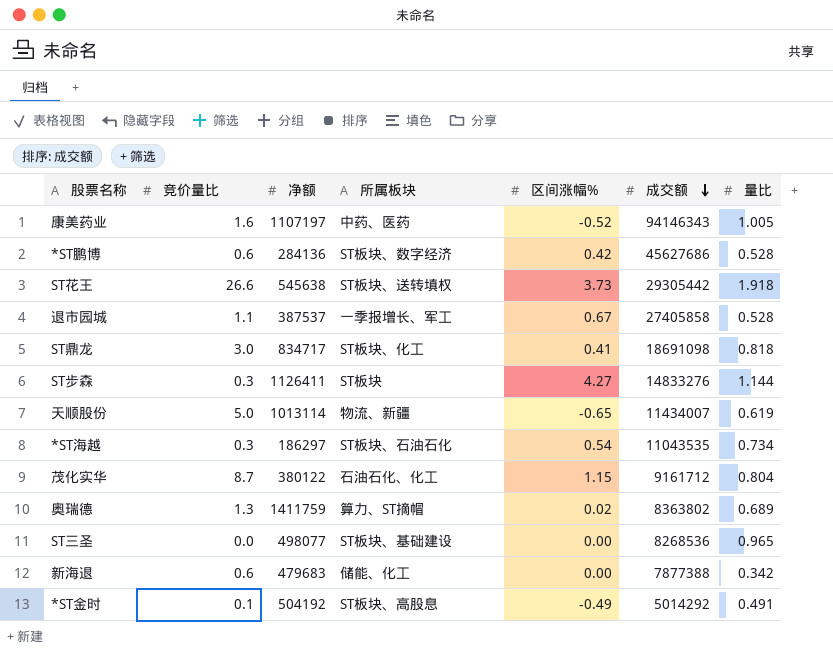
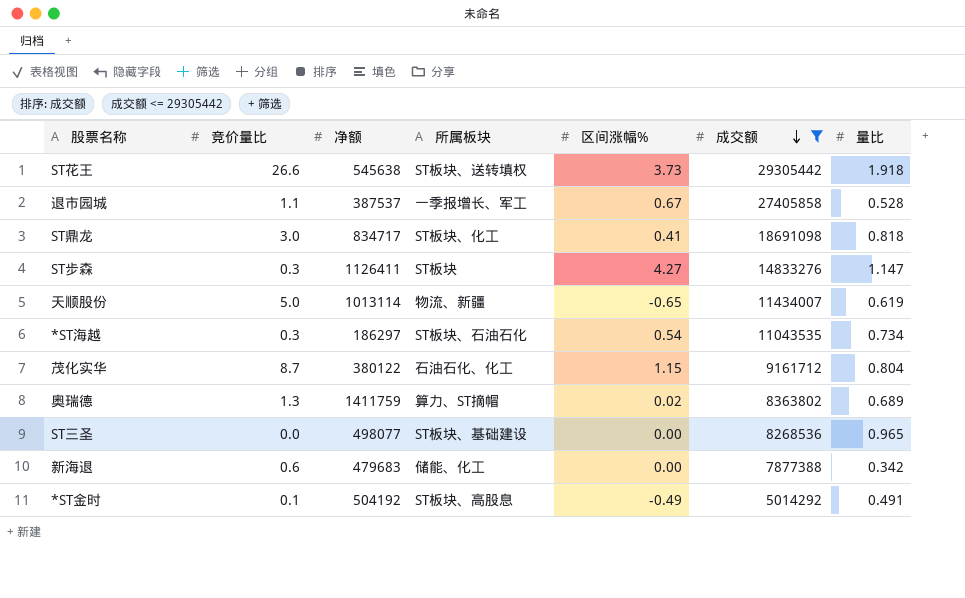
filter: none -> 成交额 <= 29305442
ST步森 | 量比: 1.144 -> 1.147

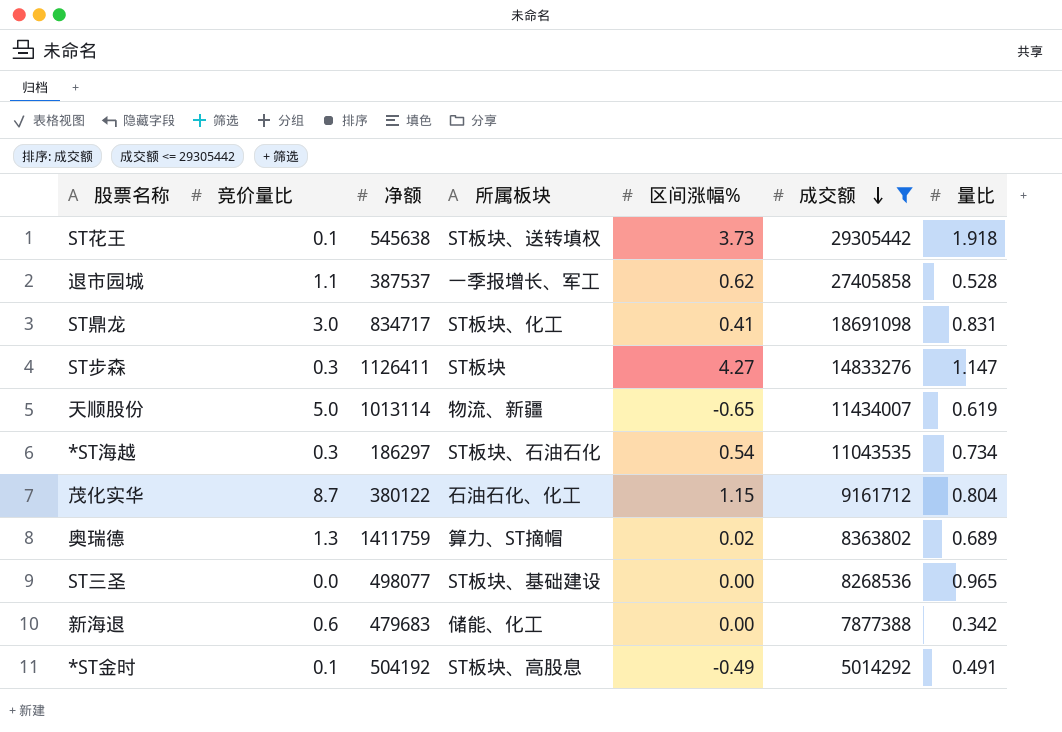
ST花王 | 竞价量比: 26.6 -> 0.1
退市园城 | 区间涨幅%: 0.67 -> 0.62
ST鼎龙 | 量比: 0.818 -> 0.831

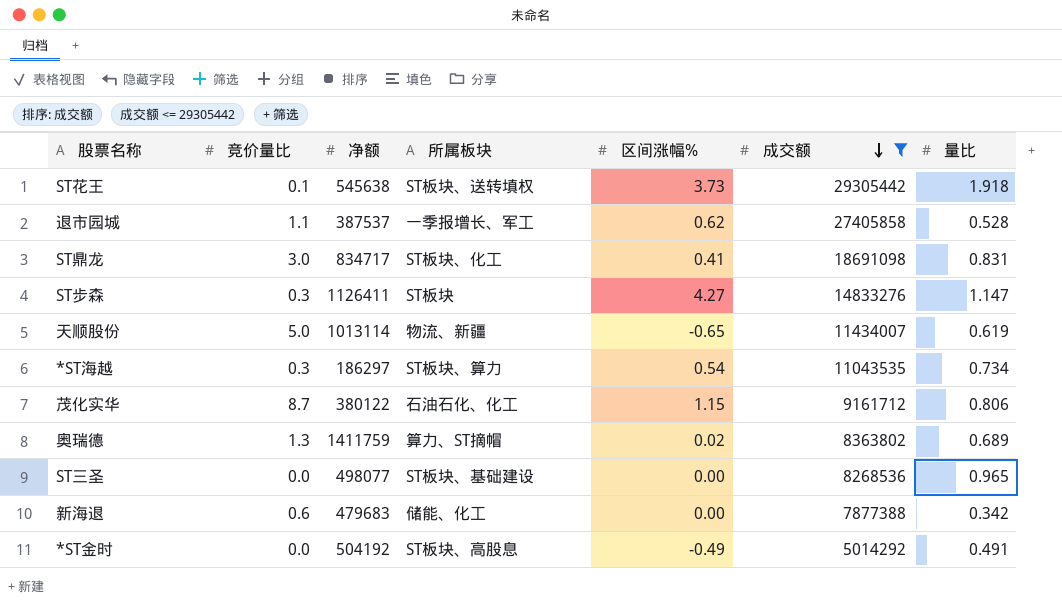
*ST海越 | 所属板块: ST板块、石油石化 -> ST板块、算力
茂化实华 | 量比: 0.804 -> 0.806
*ST金时 | 竞价量比: 0.1 -> 0.0

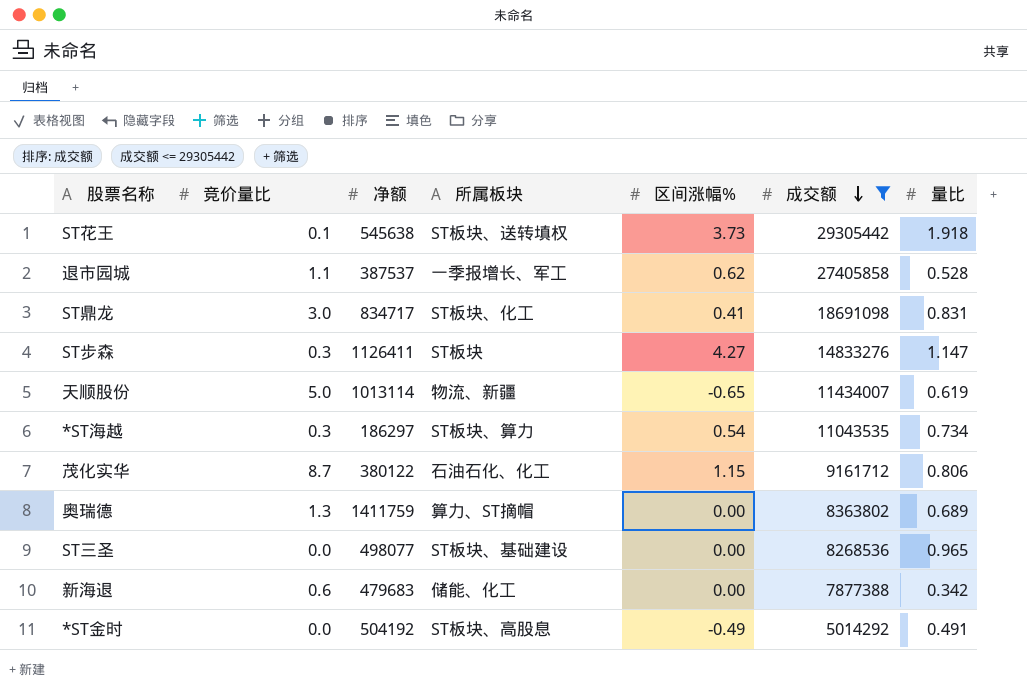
奥瑞德 | 区间涨幅%: 0.02 -> 0.00

